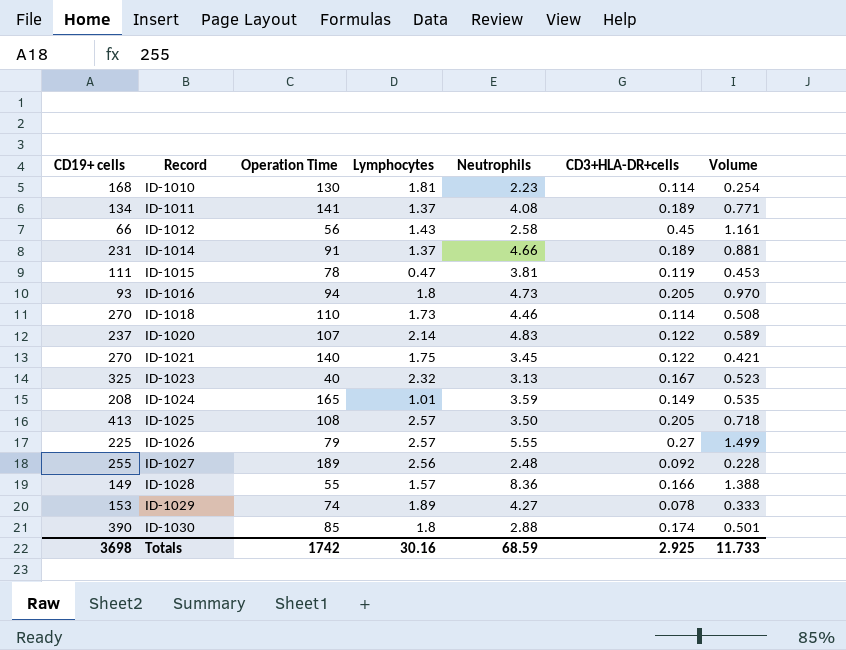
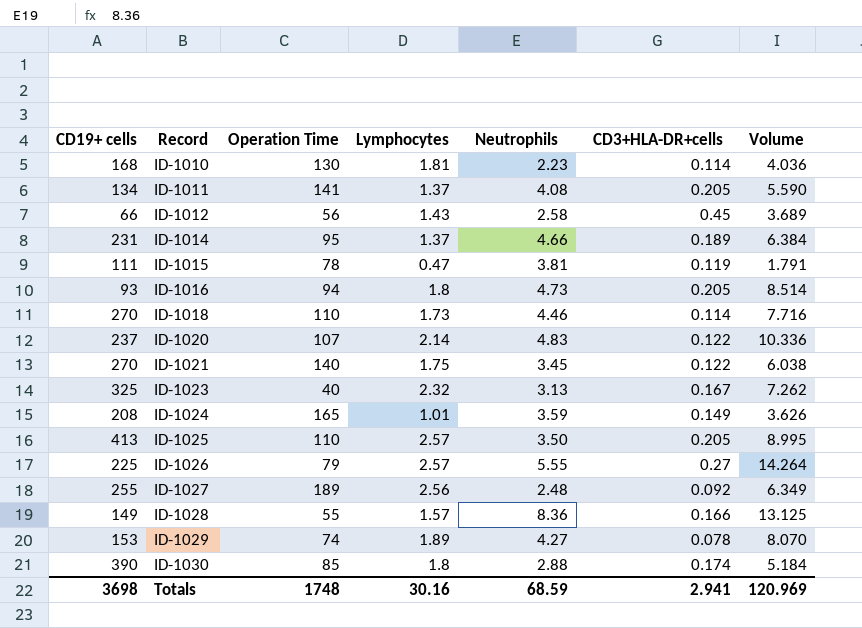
column Volume | formula: [Neutrophils] * [CD3+HLA-DR+cells] -> [Lymphocytes] * [Neutrophils]
ID-1011 | CD3+HLA-DR+cells: 0.189 -> 0.205
ID-1014 | Operation Time: 91 -> 95
ID-1025 | Operation Time: 108 -> 110
Totals | Operation Time: 1742 -> 1748
Totals | CD3+HLA-DR+cells: 2.925 -> 2.941
Totals | Volume: 11.733 -> 120.969

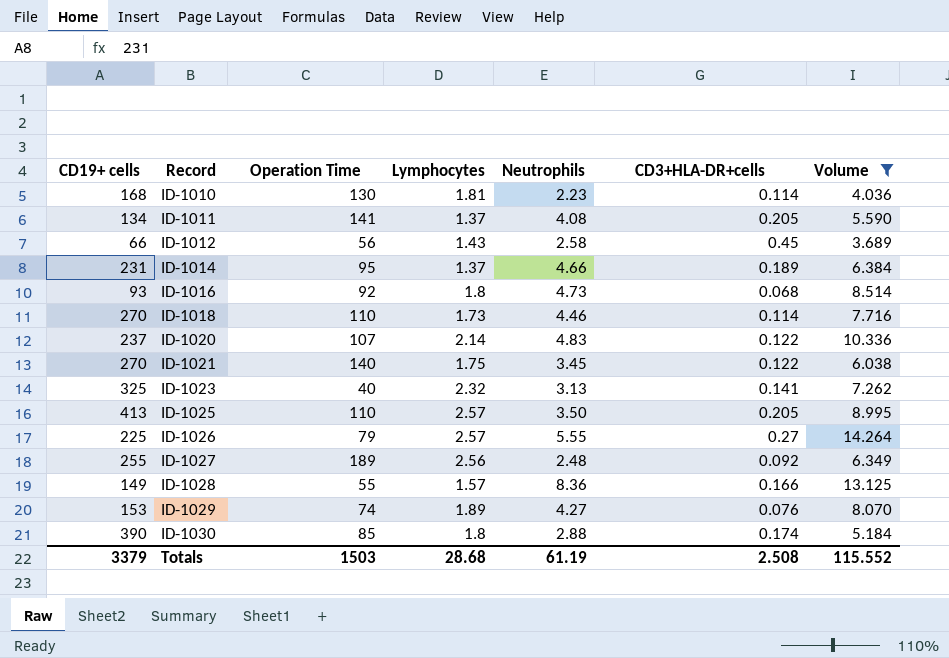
filter: none -> Volume >= 3.689
ID-1016 | Operation Time: 94 -> 92
ID-1016 | CD3+HLA-DR+cells: 0.205 -> 0.068
ID-1023 | CD3+HLA-DR+cells: 0.167 -> 0.141
ID-1029 | CD3+HLA-DR+cells: 0.078 -> 0.076
Totals | CD19+ cells: 3698 -> 3379
Totals | Operation Time: 1748 -> 1503
Totals | Lymphocytes: 30.16 -> 28.68
Totals | Neutrophils: 68.59 -> 61.19
Totals | CD3+HLA-DR+cells: 2.941 -> 2.508
Totals | Volume: 120.969 -> 115.552

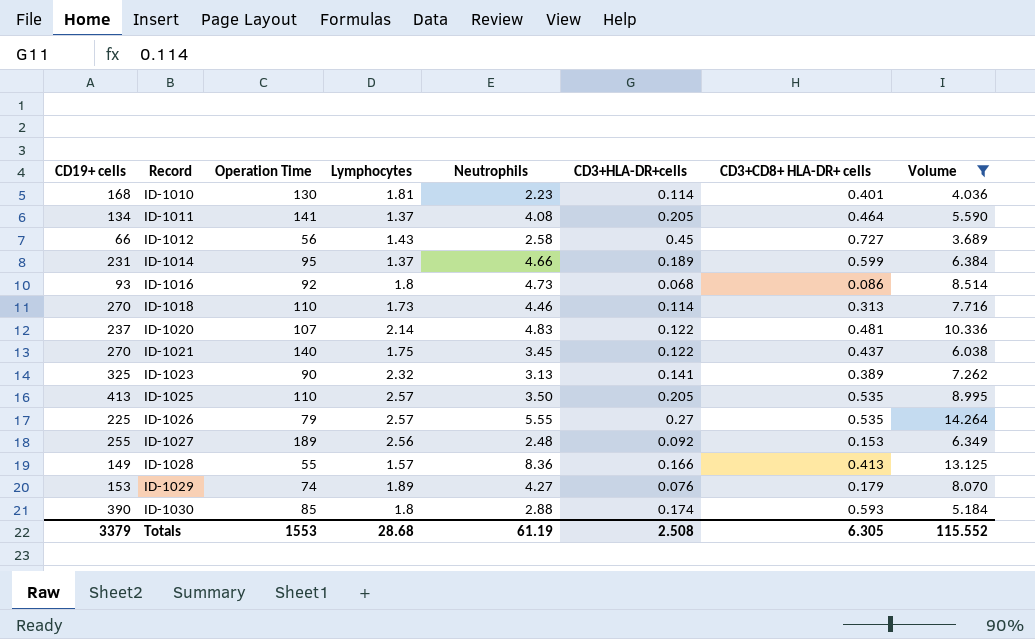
column CD3+CD8+ HLA-DR+ cells | position: none -> 7
ID-1023 | Operation Time: 40 -> 90
Totals | Operation Time: 1503 -> 1553

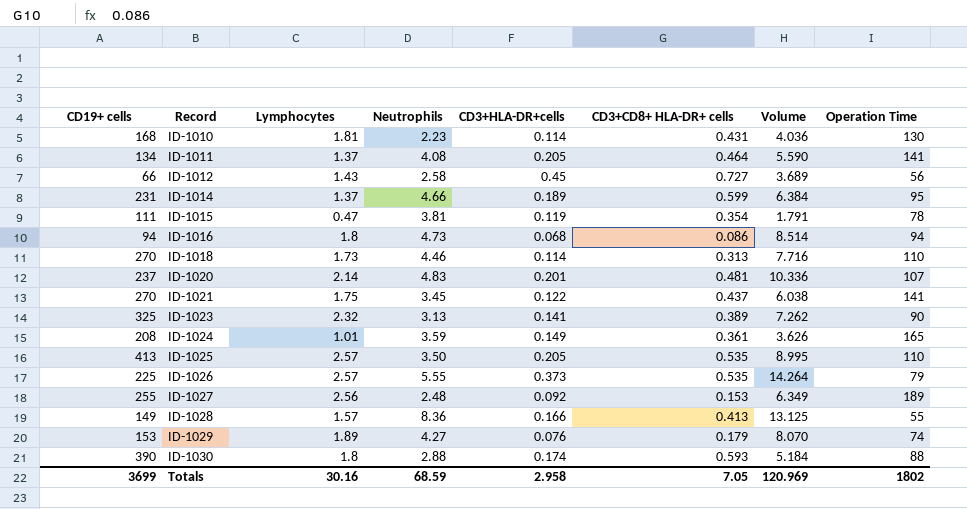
filter: Volume >= 3.689 -> none
column Operation Time | position: 3 -> 8
ID-1010 | CD3+CD8+ HLA-DR+ cells: 0.401 -> 0.431
ID-1016 | CD19+ cells: 93 -> 94
ID-1016 | Operation Time: 92 -> 94
ID-1020 | CD3+HLA-DR+cells: 0.122 -> 0.201
ID-1021 | Operation Time: 140 -> 141
ID-1026 | CD3+HLA-DR+cells: 0.27 -> 0.373
ID-1030 | Operation Time: 85 -> 88
Totals | CD19+ cells: 3379 -> 3699
Totals | Lymphocytes: 28.68 -> 30.16
Totals | Neutrophils: 61.19 -> 68.59
Totals | CD3+HLA-DR+cells: 2.508 -> 2.958
Totals | CD3+CD8+ HLA-DR+ cells: 6.305 -> 7.05
Totals | Volume: 115.552 -> 120.969
Totals | Operation Time: 1553 -> 1802

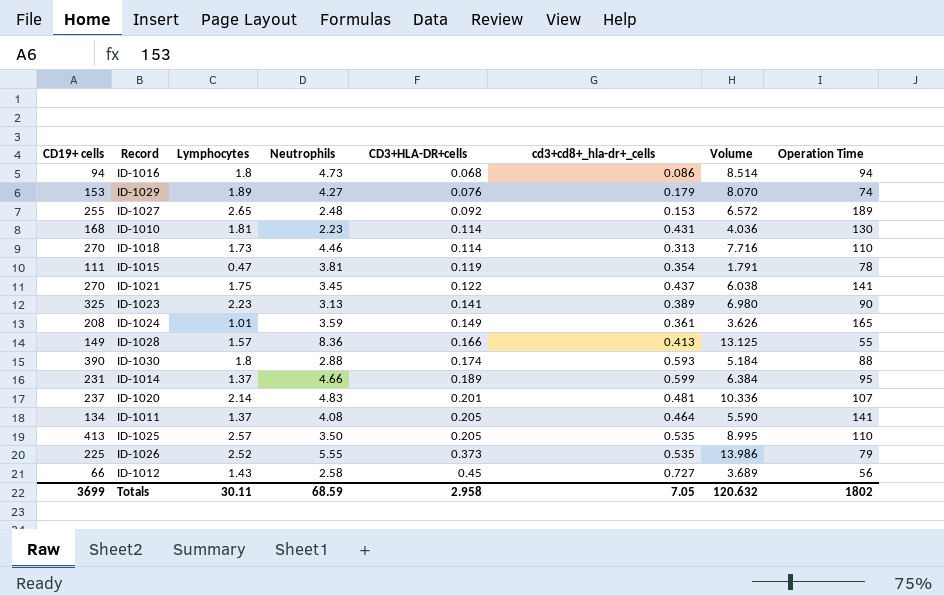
row order: Record ascending -> CD3+HLA-DR+cells ascending
column name: CD3+CD8+ HLA-DR+ cells -> cd3+cd8+_hla-dr+_cells
ID-1027 | Lymphocytes: 2.56 -> 2.65
ID-1027 | Volume: 6.349 -> 6.572
ID-1023 | Lymphocytes: 2.32 -> 2.23
ID-1023 | Volume: 7.262 -> 6.980
ID-1026 | Lymphocytes: 2.57 -> 2.52
ID-1026 | Volume: 14.264 -> 13.986
Totals | Lymphocytes: 30.16 -> 30.11
Totals | Volume: 120.969 -> 120.632

